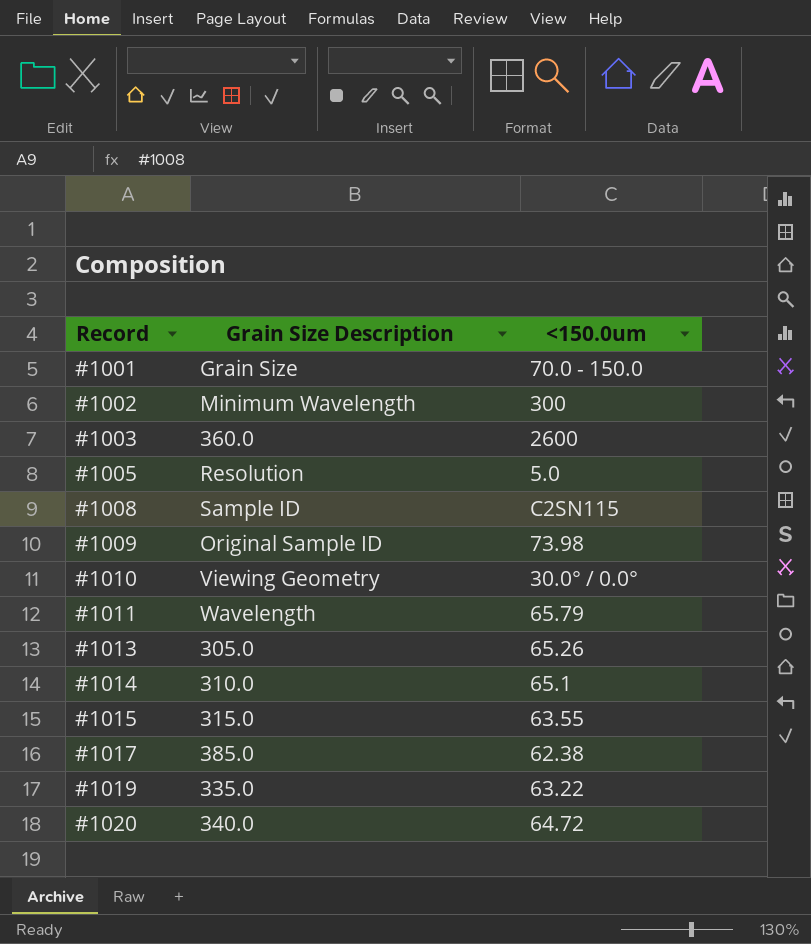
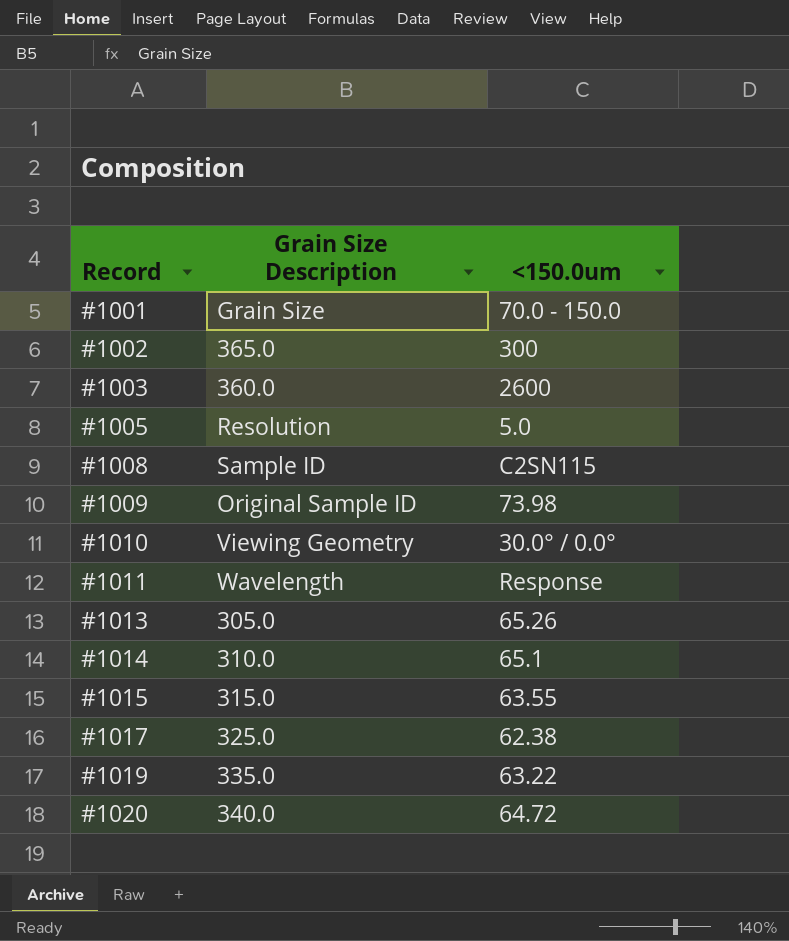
#1002 | Grain Size Description: Minimum Wavelength -> 365.0
#1011 | <150.0um: 65.79 -> Response
#1017 | Grain Size Description: 385.0 -> 325.0

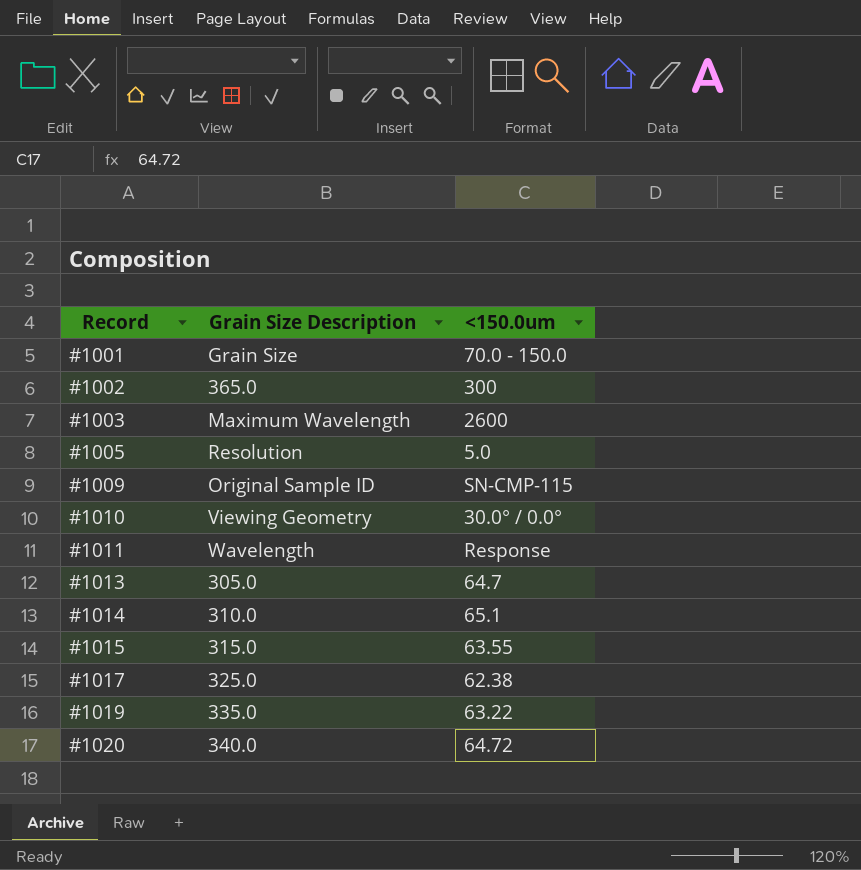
row #1008: Sample ID | C2SN115 -> none
#1003 | Grain Size Description: 360.0 -> Maximum Wavelength
#1009 | <150.0um: 73.98 -> SN-CMP-115
#1013 | <150.0um: 65.26 -> 64.7

